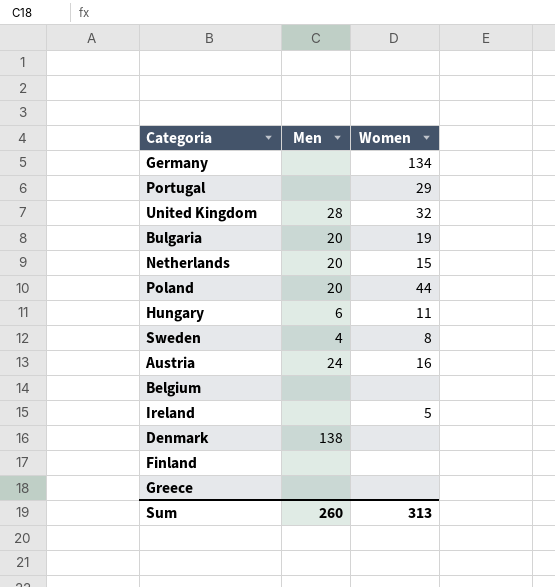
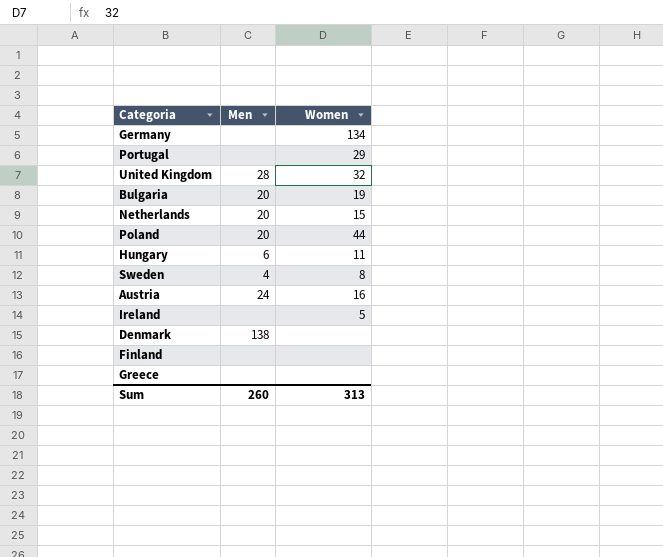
row Belgium: none | none -> none

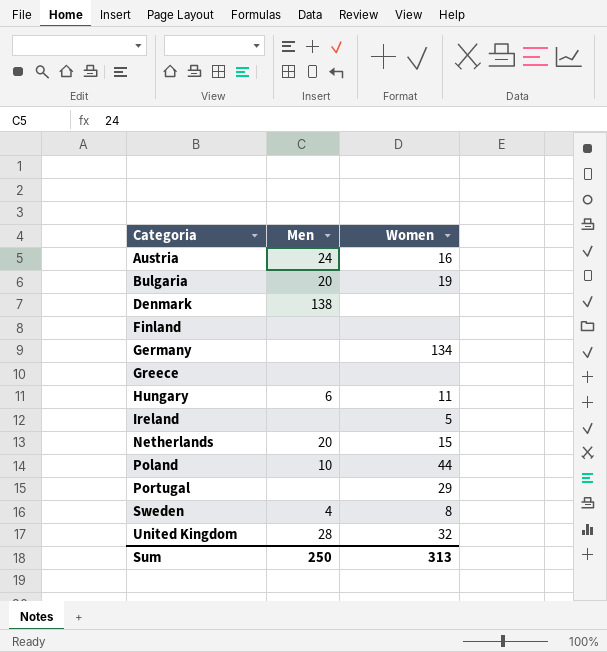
row order: none -> Categoria ascending
Poland | Men: 20 -> 10
Sum | Men: 260 -> 250

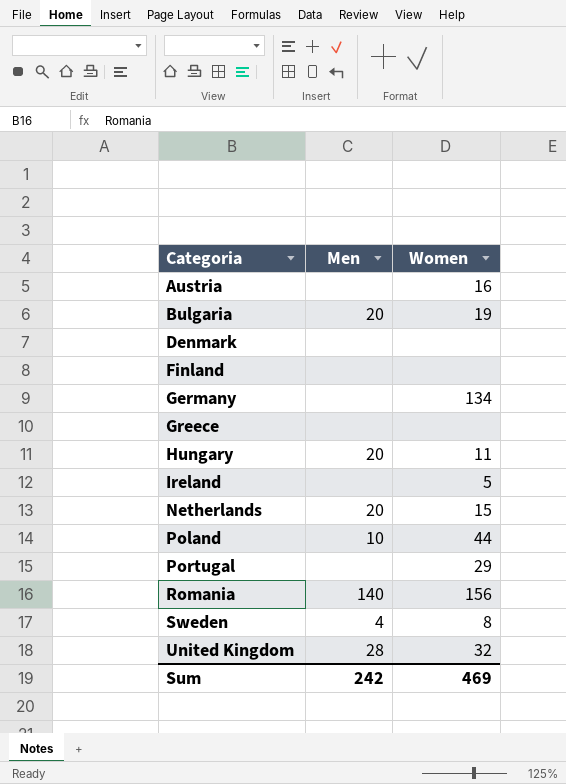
Austria | Men: 24 -> none
Denmark | Men: 138 -> none
Hungary | Men: 6 -> 20
row Romania: none -> 140 | 156
Sum | Men: 250 -> 242
Sum | Women: 313 -> 469

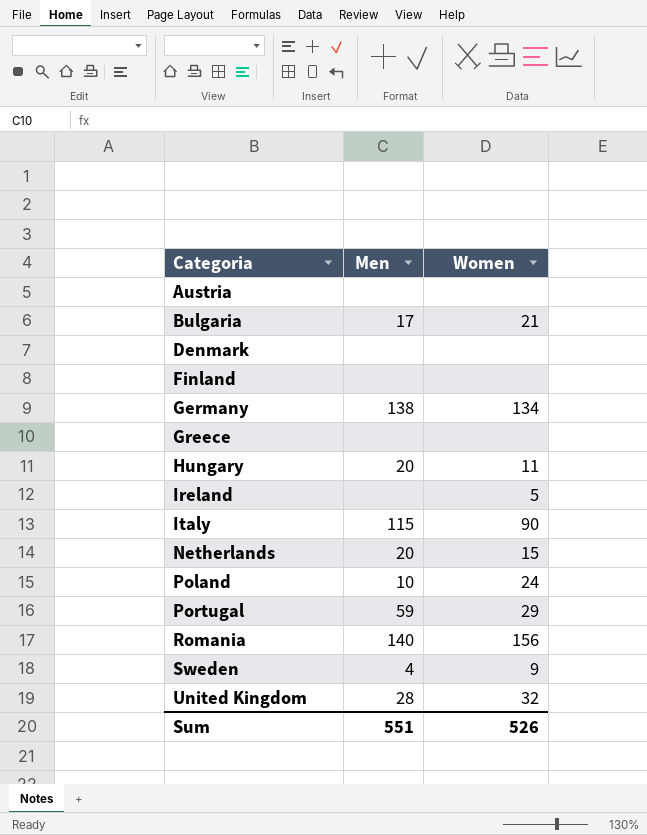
Austria | Women: 16 -> none
Bulgaria | Men: 20 -> 17
Bulgaria | Women: 19 -> 21
Germany | Men: none -> 138
row Italy: none -> 115 | 90
Poland | Women: 44 -> 24
Portugal | Men: none -> 59
Sweden | Women: 8 -> 9
Sum | Men: 242 -> 551
Sum | Women: 469 -> 526

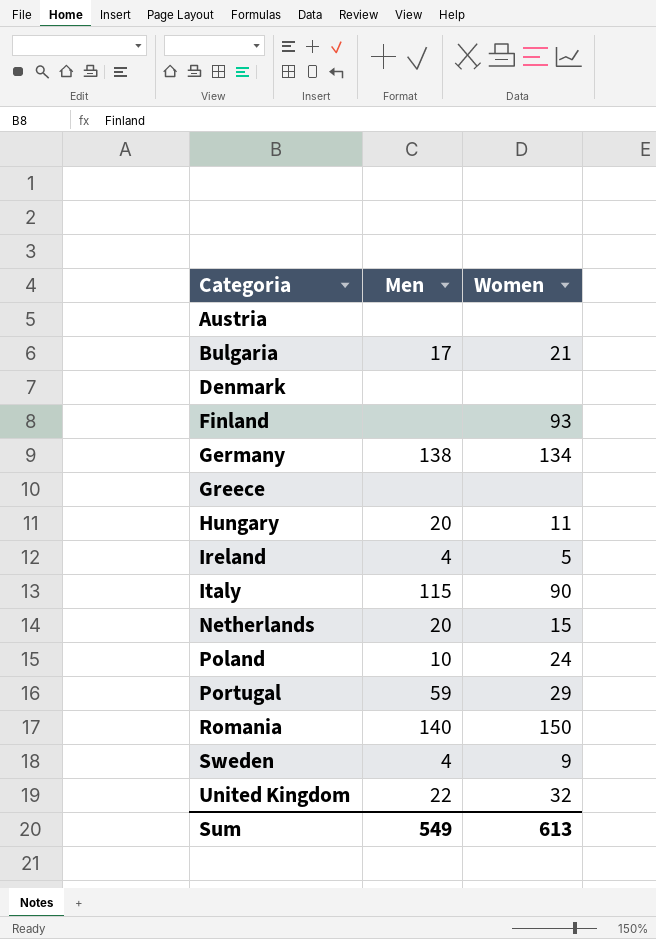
Finland | Women: none -> 93
Ireland | Men: none -> 4
Romania | Women: 156 -> 150
United Kingdom | Men: 28 -> 22
Sum | Men: 551 -> 549
Sum | Women: 526 -> 613

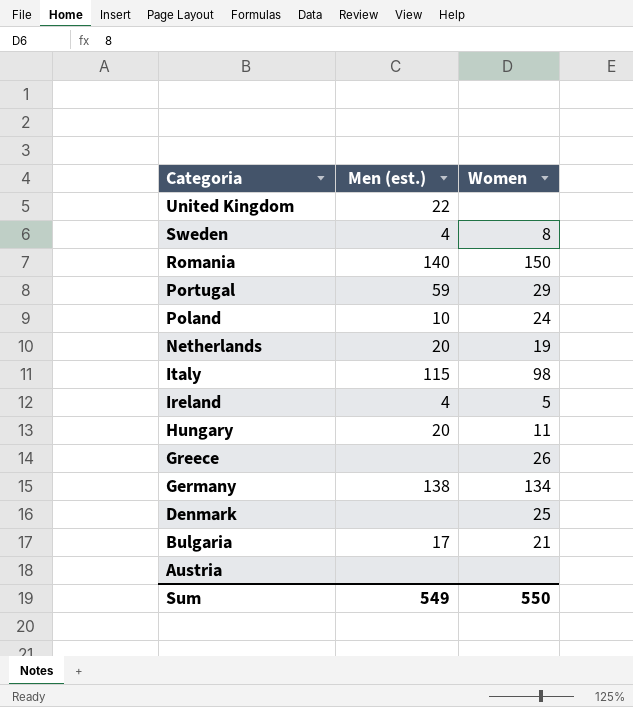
row order: Categoria ascending -> Categoria descending
column name: Men -> Men (est.)
row Finland: none | 93 -> none
United Kingdom | Women: 32 -> none
Sweden | Women: 9 -> 8
Netherlands | Women: 15 -> 19
Italy | Women: 90 -> 98
Greece | Women: none -> 26
Denmark | Women: none -> 25
Sum | Women: 613 -> 550

